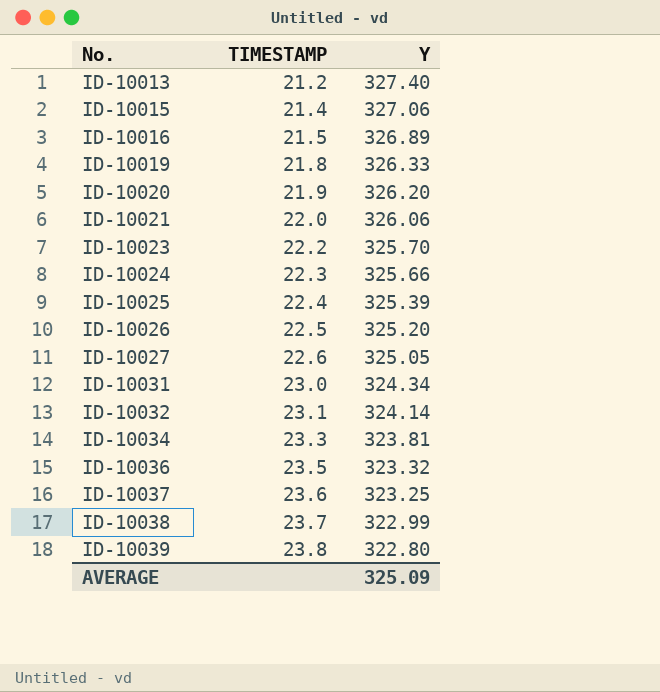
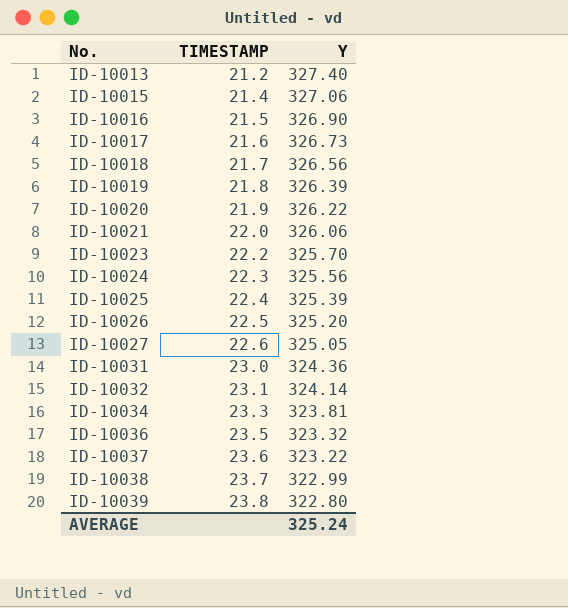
ID-10016 | Y: 326.89 -> 326.90
row ID-10017: none -> 21.6 | 326.73
row ID-10018: none -> 21.7 | 326.56
ID-10019 | Y: 326.33 -> 326.39
ID-10020 | Y: 326.20 -> 326.22
ID-10024 | Y: 325.66 -> 325.56
ID-10031 | Y: 324.34 -> 324.36
ID-10037 | Y: 323.25 -> 323.22
AVERAGE | Y: 325.09 -> 325.24

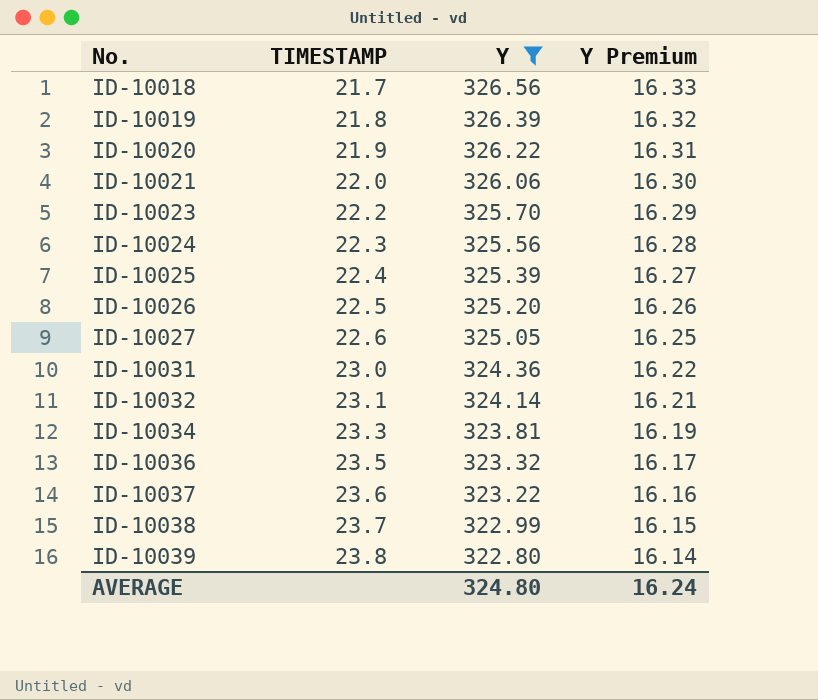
filter: none -> Y <= 326.56
column Y Premium | formula: none -> [Y] * 0.05
AVERAGE | Y: 325.24 -> 324.80

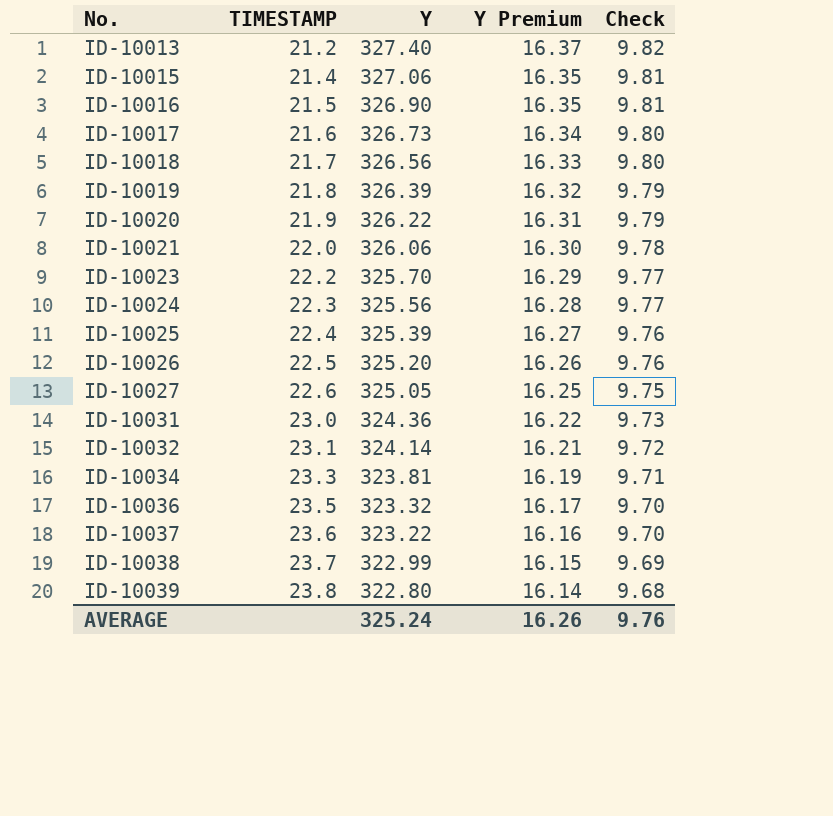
filter: Y <= 326.56 -> none
column Check | formula: none -> [Y] * 0.03
AVERAGE | Y: 324.80 -> 325.24
AVERAGE | Y Premium: 16.24 -> 16.26

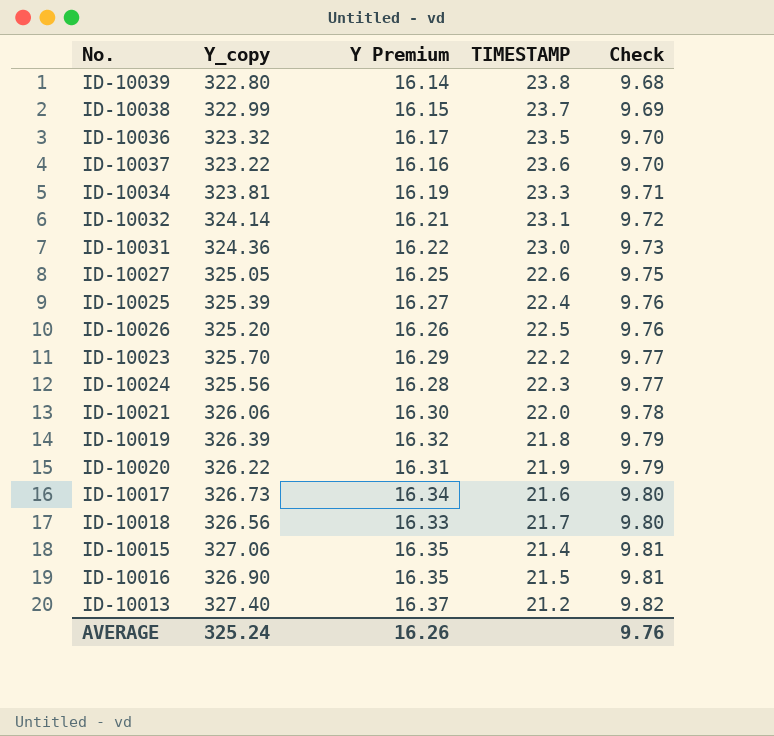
row order: No. ascending -> Check ascending
column name: Y -> Y_copy
column TIMESTAMP | position: 2 -> 4

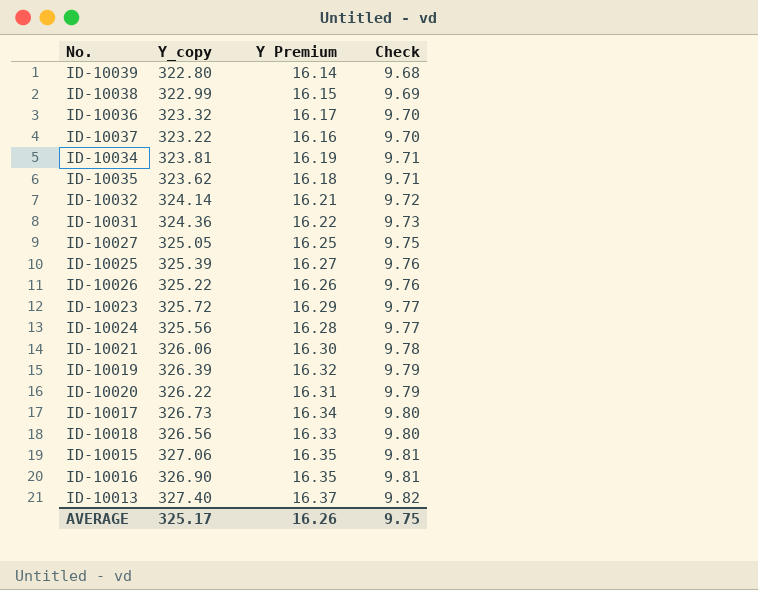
column TIMESTAMP | position: 4 -> none
row ID-10035: none -> 323.62 | 16.18 | 9.71
ID-10026 | Y_copy: 325.20 -> 325.22
ID-10023 | Y_copy: 325.70 -> 325.72
AVERAGE | Y_copy: 325.24 -> 325.17
AVERAGE | Check: 9.76 -> 9.75

